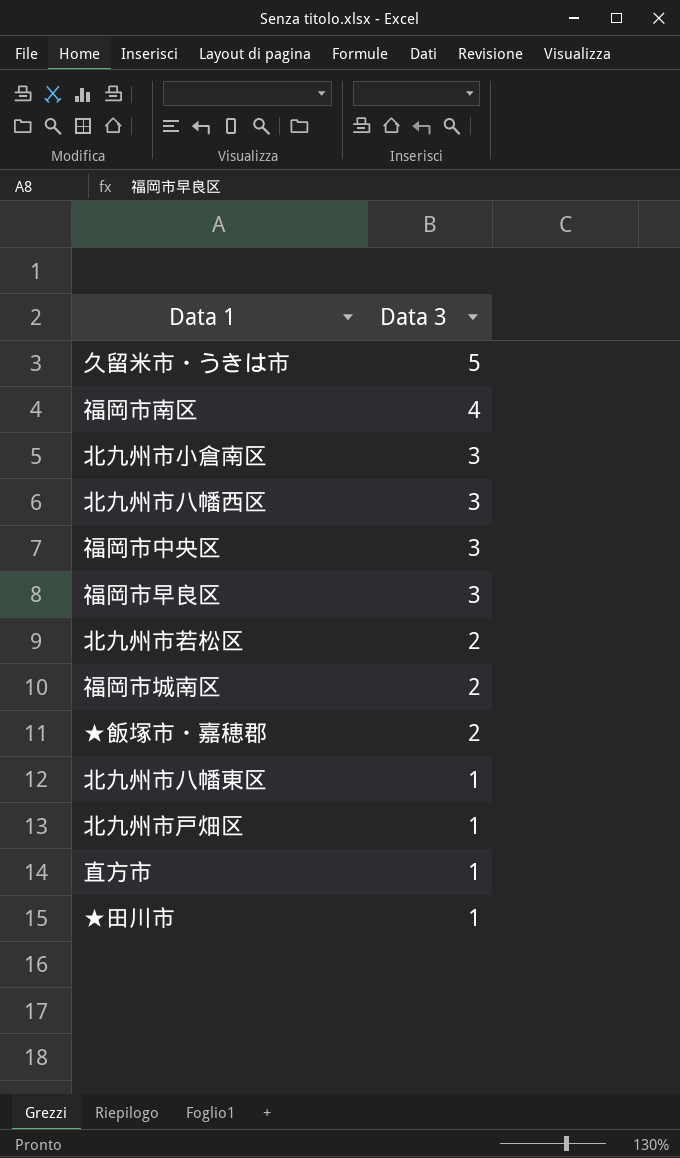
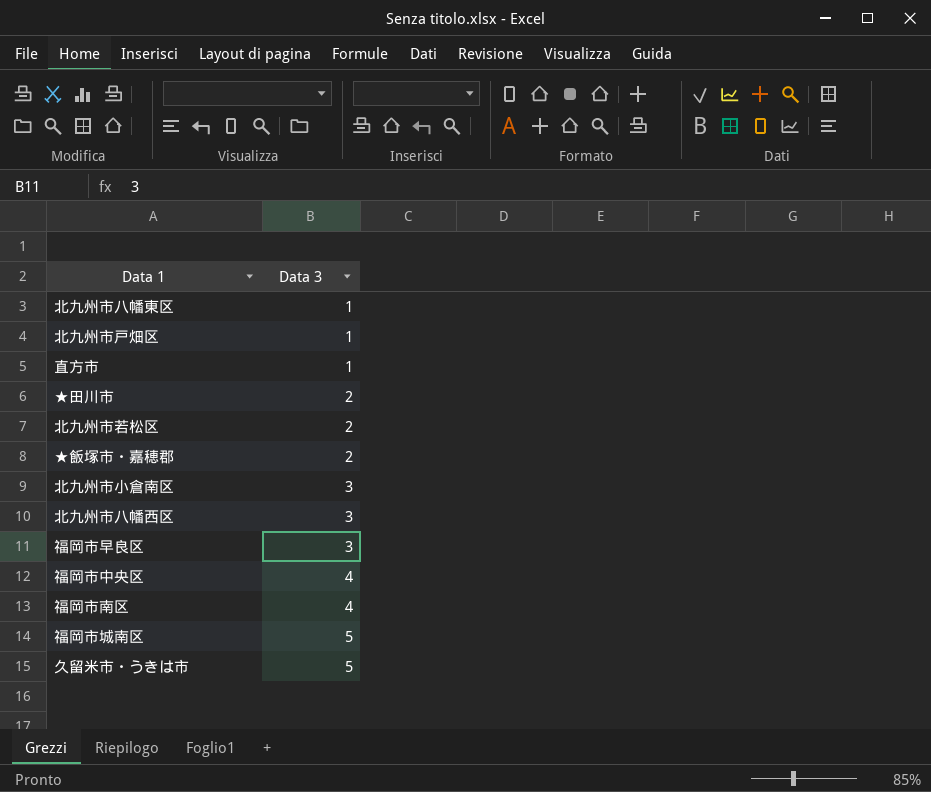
row order: Data 3 descending -> Data 3 ascending
★田川市 | Data 3: 1 -> 2
福岡市中央区 | Data 3: 3 -> 4
福岡市城南区 | Data 3: 2 -> 5

